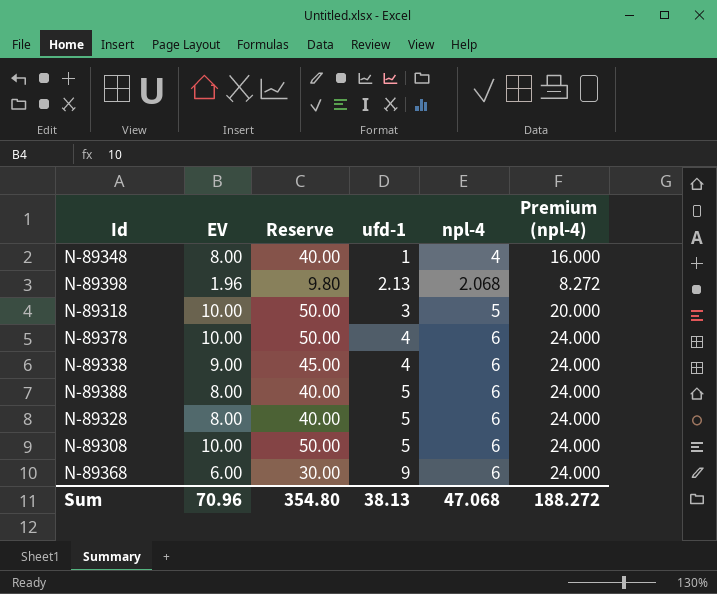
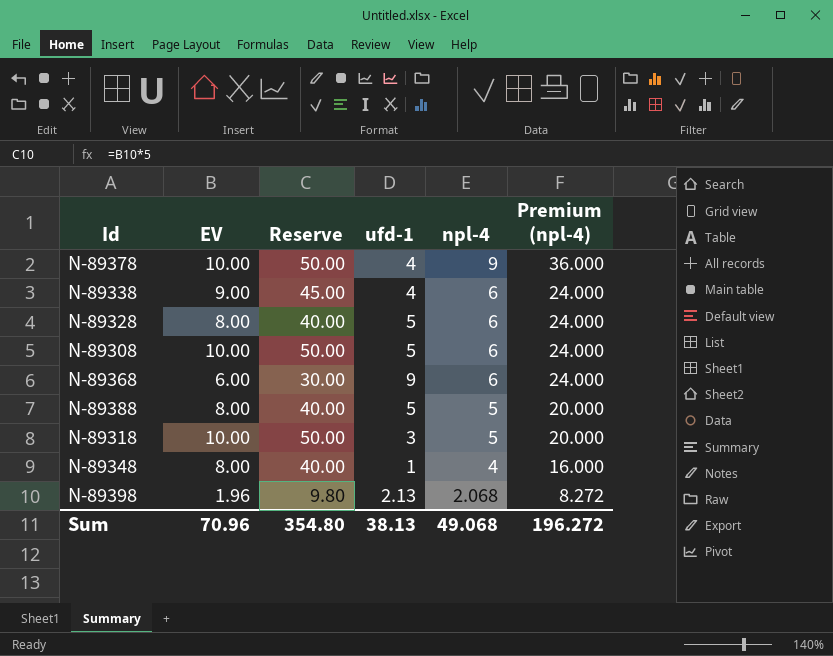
row order: ufd-1 ascending -> npl-4 descending
N-89378 | npl-4: 6 -> 9
N-89378 | Premium (npl-4): 24.000 -> 36.000
N-89388 | npl-4: 6 -> 5
N-89388 | Premium (npl-4): 24.000 -> 20.000
Sum | npl-4: 47.068 -> 49.068
Sum | Premium (npl-4): 188.272 -> 196.272

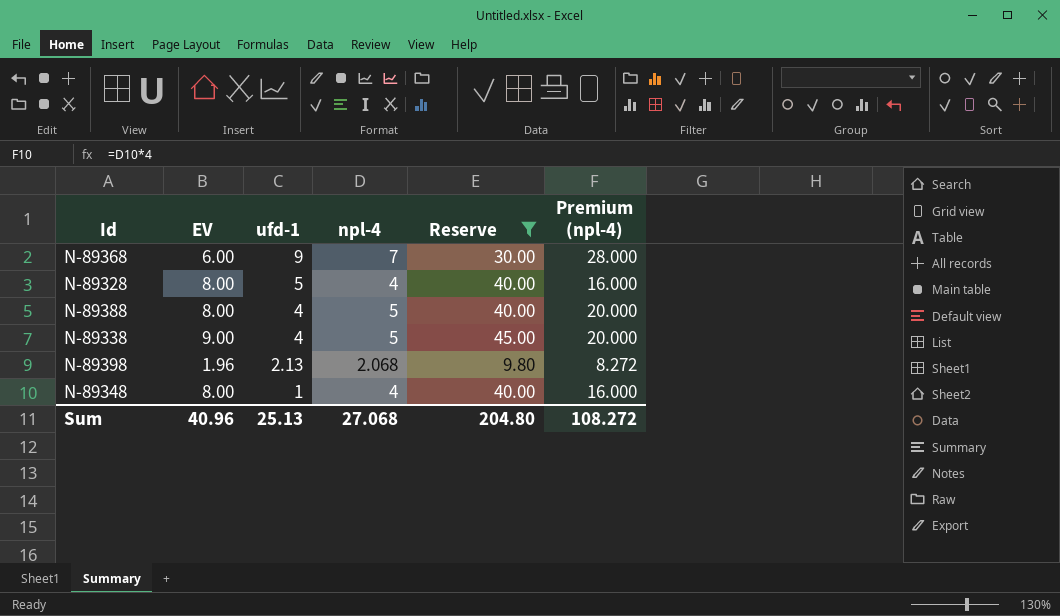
filter: none -> Reserve != 50.00
row order: npl-4 descending -> ufd-1 descending
column Reserve | position: 3 -> 5
N-89368 | npl-4: 6 -> 7
N-89368 | Premium (npl-4): 24.000 -> 28.000
N-89328 | npl-4: 6 -> 4
N-89328 | Premium (npl-4): 24.000 -> 16.000
N-89388 | ufd-1: 5 -> 4
N-89338 | npl-4: 6 -> 5
N-89338 | Premium (npl-4): 24.000 -> 20.000
Sum | EV: 70.96 -> 40.96
Sum | ufd-1: 38.13 -> 25.13
Sum | npl-4: 49.068 -> 27.068
Sum | Reserve: 354.80 -> 204.80
Sum | Premium (npl-4): 196.272 -> 108.272

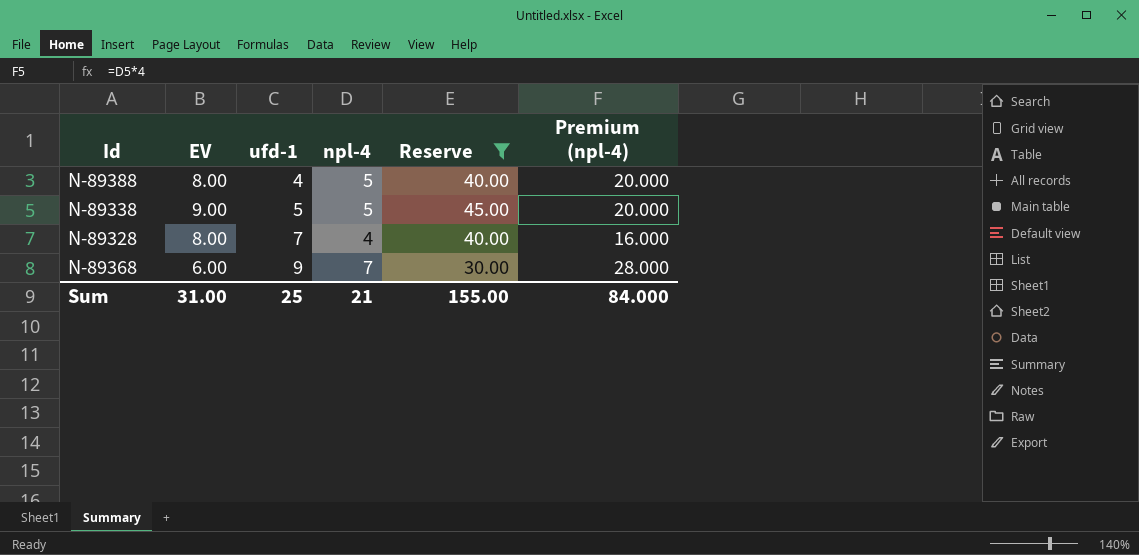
row order: ufd-1 descending -> ufd-1 ascending
row N-89398: 1.96 | 2.13 | 2.068 | 9.80 | 8.272 -> none
row N-89348: 8.00 | 1 | 4 | 40.00 | 16.000 -> none
N-89338 | ufd-1: 4 -> 5
N-89328 | ufd-1: 5 -> 7
Sum | EV: 40.96 -> 31.00
Sum | ufd-1: 25.13 -> 25
Sum | npl-4: 27.068 -> 21
Sum | Reserve: 204.80 -> 155.00
Sum | Premium (npl-4): 108.272 -> 84.000

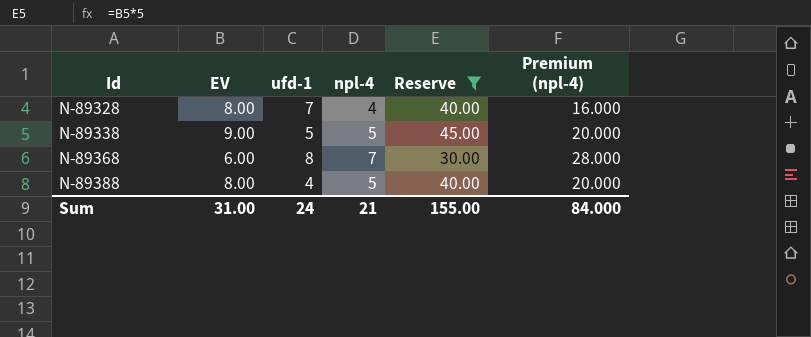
row order: ufd-1 ascending -> Id ascending
N-89368 | ufd-1: 9 -> 8
Sum | ufd-1: 25 -> 24

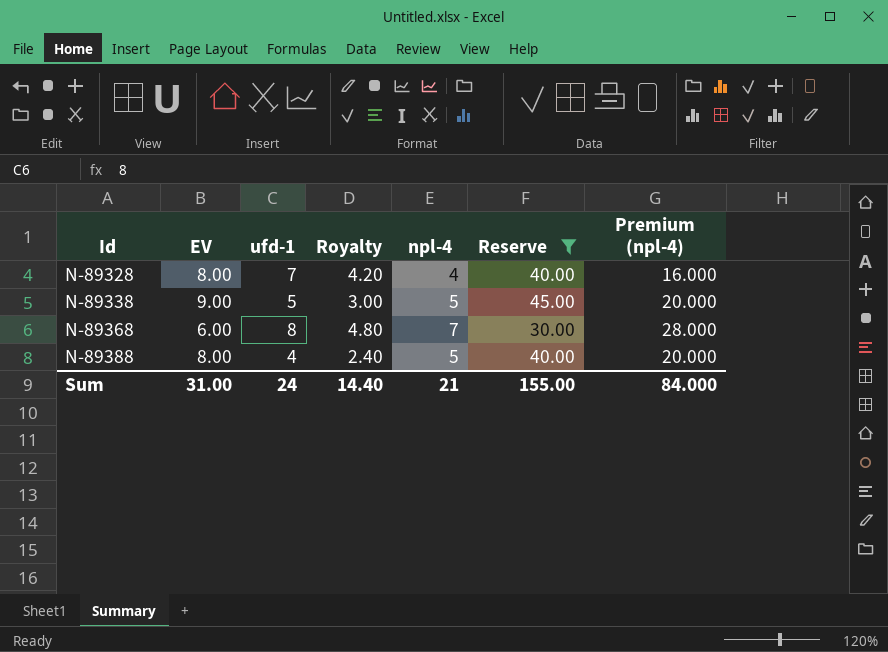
column Royalty | formula: none -> [ufd-1] * 0.6

